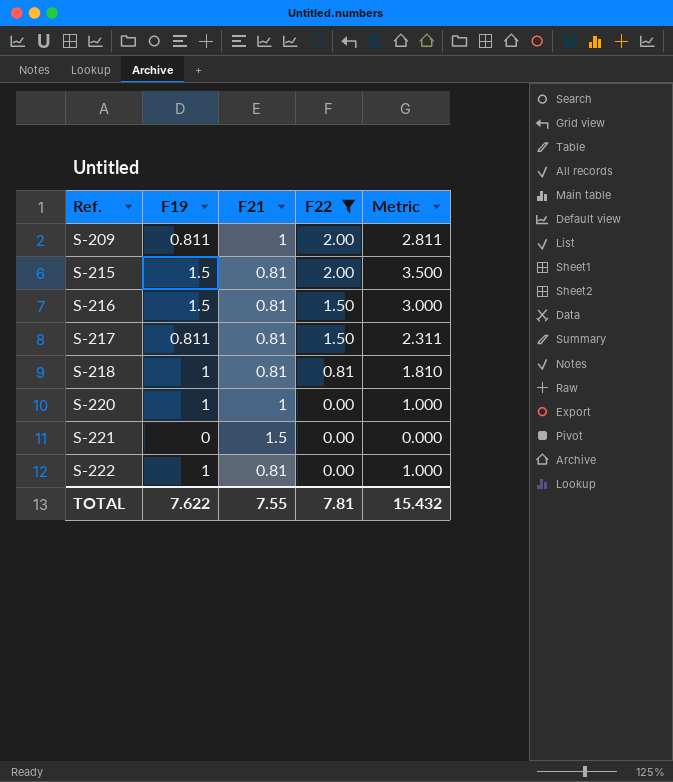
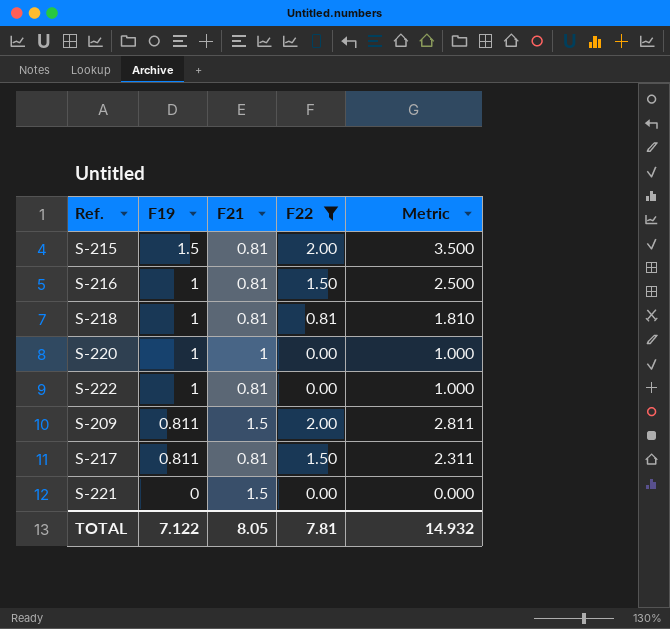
row order: Ref. ascending -> F19 descending
S-216 | F19: 1.5 -> 1
S-216 | Metric: 3.000 -> 2.500
S-209 | F21: 1 -> 1.5
TOTAL | F19: 7.622 -> 7.122
TOTAL | F21: 7.55 -> 8.05
TOTAL | Metric: 15.432 -> 14.932

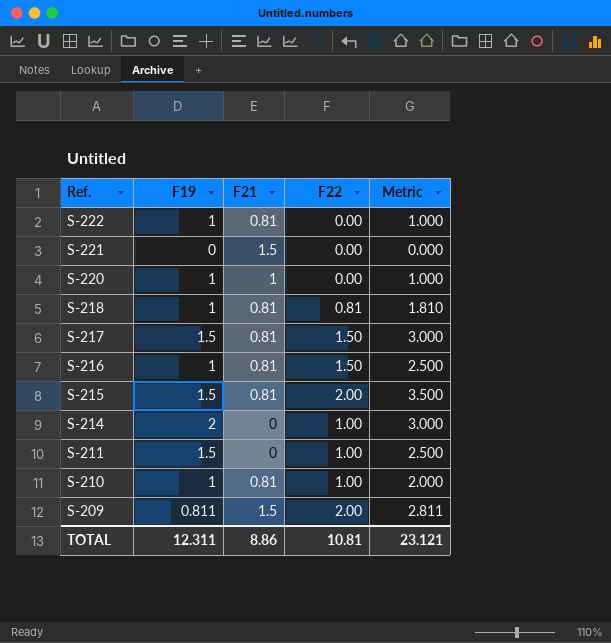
filter: F22 != 1.00 -> none
row order: F19 descending -> Ref. descending
S-217 | F19: 0.811 -> 1.5
S-217 | Metric: 2.311 -> 3.000
TOTAL | F19: 7.122 -> 12.311
TOTAL | F21: 8.05 -> 8.86
TOTAL | F22: 7.81 -> 10.81
TOTAL | Metric: 14.932 -> 23.121

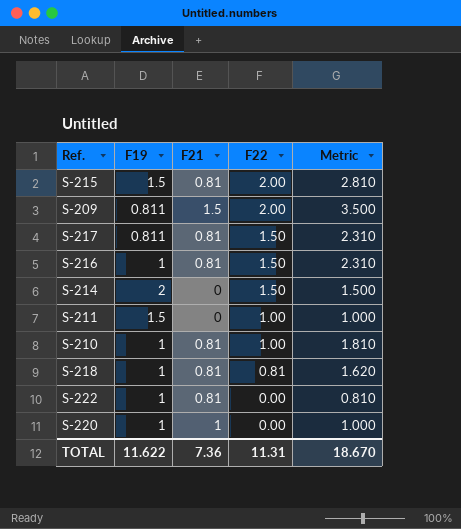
row order: Ref. descending -> F22 descending
column Metric | formula: [F19] + [F22] -> [F21] + [F22]
row S-221: 0 | 1.5 | 0.00 | 0.000 -> none
S-217 | F19: 1.5 -> 0.811
S-214 | F22: 1.00 -> 1.50
TOTAL | F19: 12.311 -> 11.622
TOTAL | F21: 8.86 -> 7.36
TOTAL | F22: 10.81 -> 11.31
TOTAL | Metric: 23.121 -> 18.670

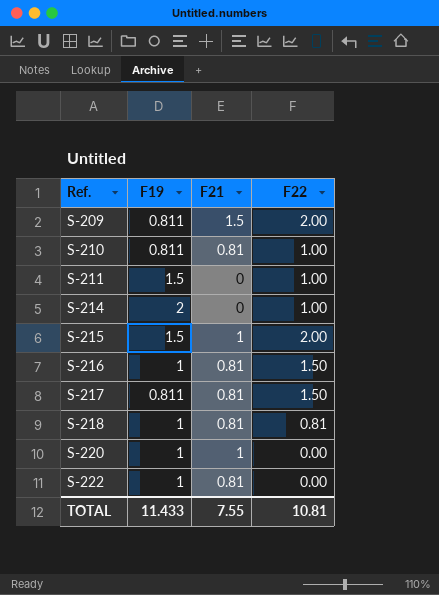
row order: F22 descending -> Ref. ascending
column Metric | formula: [F21] + [F22] -> none
S-210 | F19: 1 -> 0.811
S-214 | F22: 1.50 -> 1.00
S-215 | F21: 0.81 -> 1
TOTAL | F19: 11.622 -> 11.433
TOTAL | F21: 7.36 -> 7.55
TOTAL | F22: 11.31 -> 10.81

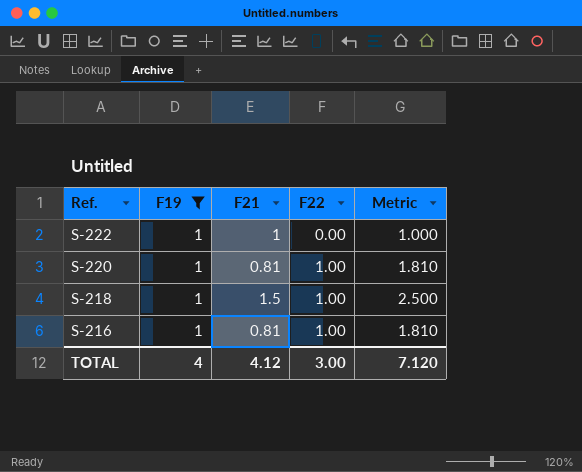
filter: none -> F19 = 1
row order: Ref. ascending -> Ref. descending
column Metric | formula: none -> [F21] + [F22]
S-222 | F21: 0.81 -> 1
S-220 | F21: 1 -> 0.81
S-220 | F22: 0.00 -> 1.00
S-218 | F21: 0.81 -> 1.5
S-218 | F22: 0.81 -> 1.00
S-216 | F22: 1.50 -> 1.00
TOTAL | F19: 11.433 -> 4
TOTAL | F21: 7.55 -> 4.12
TOTAL | F22: 10.81 -> 3.00

